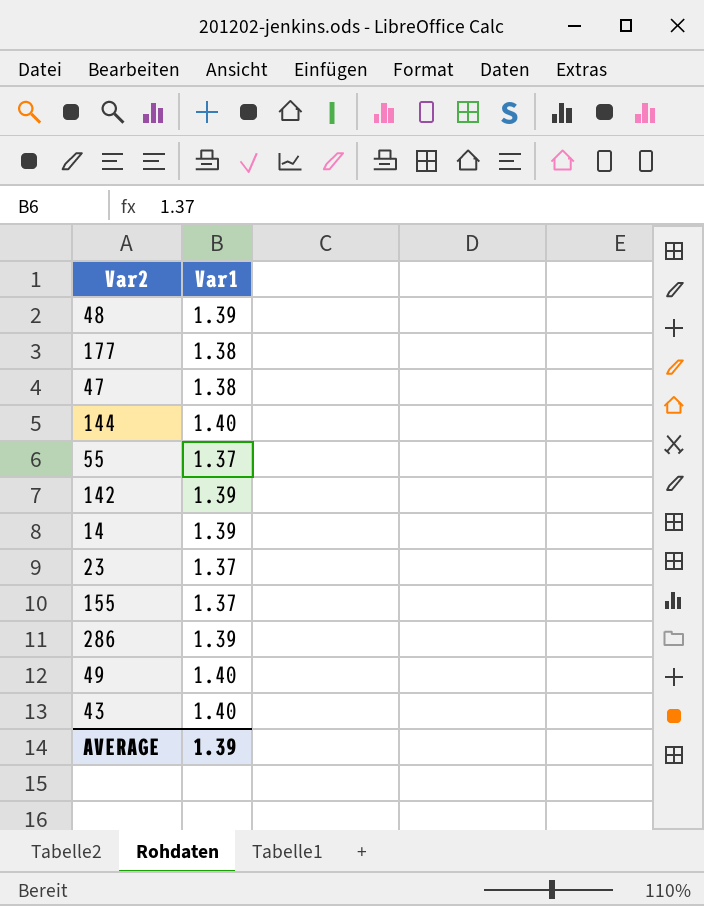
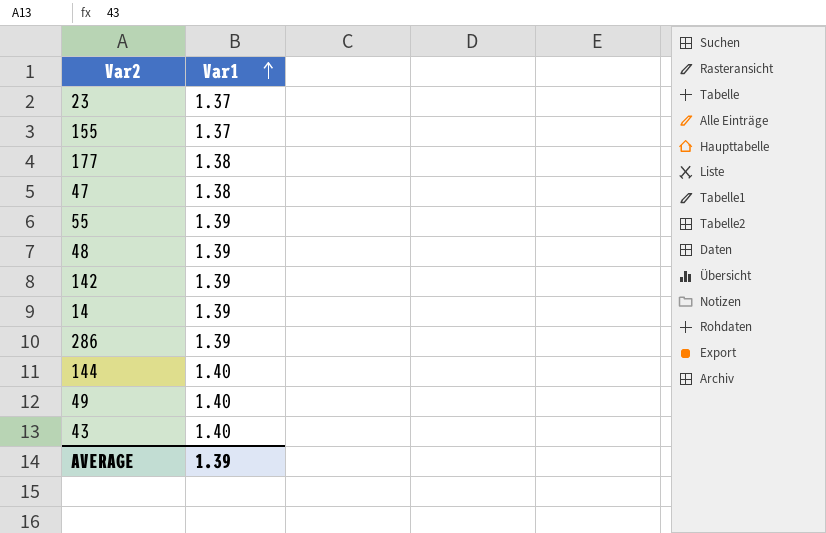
row order: none -> Var1 ascending
55 | Var1: 1.37 -> 1.39

